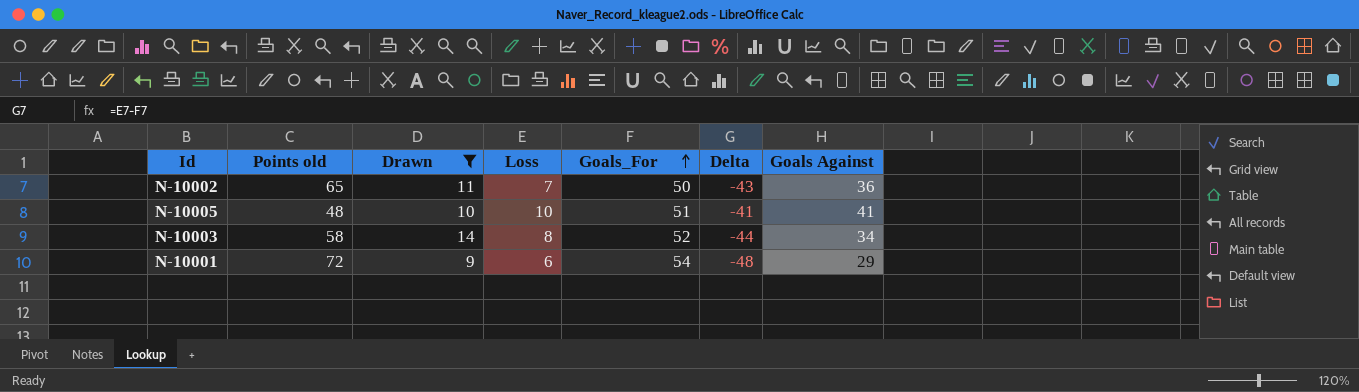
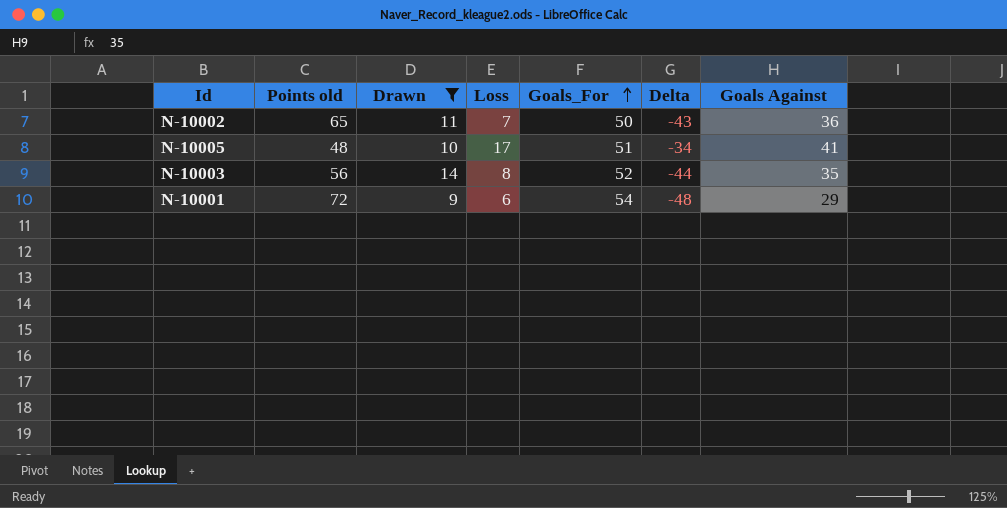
N-10005 | Loss: 10 -> 17
N-10005 | Delta: -41 -> -34
N-10003 | Points old: 58 -> 56
N-10003 | Goals Against: 34 -> 35

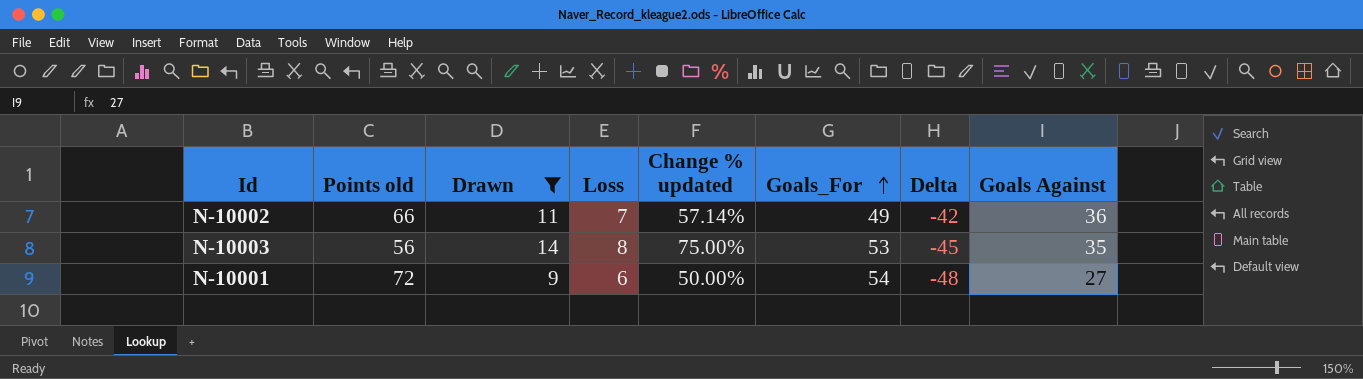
column Change % updated | formula: none -> ([Drawn] - [Loss]) / [Loss]
row N-10005: 48 | 10 | 17 | 51 | -34 | 41 -> none
N-10002 | Points old: 65 -> 66
N-10002 | Goals_For: 50 -> 49
N-10002 | Delta: -43 -> -42
N-10003 | Goals_For: 52 -> 53
N-10003 | Delta: -44 -> -45
N-10001 | Goals Against: 29 -> 27

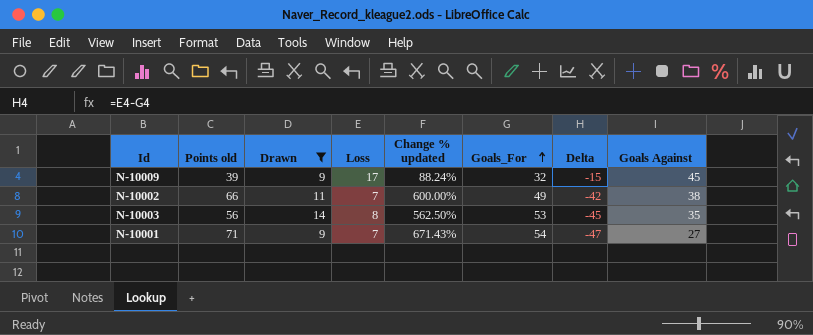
column Change % updated | formula: ([Drawn] - [Loss]) / [Loss] -> ([Goals_For] - [Loss]) / [Loss]
row N-10009: none -> 39 | 9 | 17 | 88.24% | 32 | -15 | 45
N-10002 | Goals Against: 36 -> 38
N-10001 | Points old: 72 -> 71
N-10001 | Loss: 6 -> 7
N-10001 | Delta: -48 -> -47

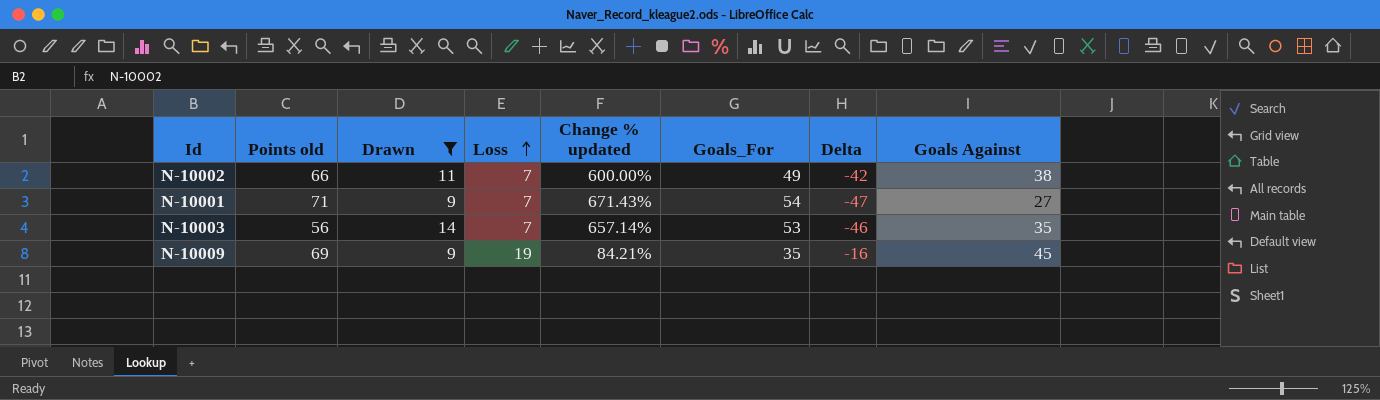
row order: Goals_For ascending -> Loss ascending
N-10003 | Loss: 8 -> 7
N-10003 | Change % updated: 562.50% -> 657.14%
N-10003 | Delta: -45 -> -46
N-10009 | Points old: 39 -> 69
N-10009 | Loss: 17 -> 19
N-10009 | Change % updated: 88.24% -> 84.21%
N-10009 | Goals_For: 32 -> 35
N-10009 | Delta: -15 -> -16

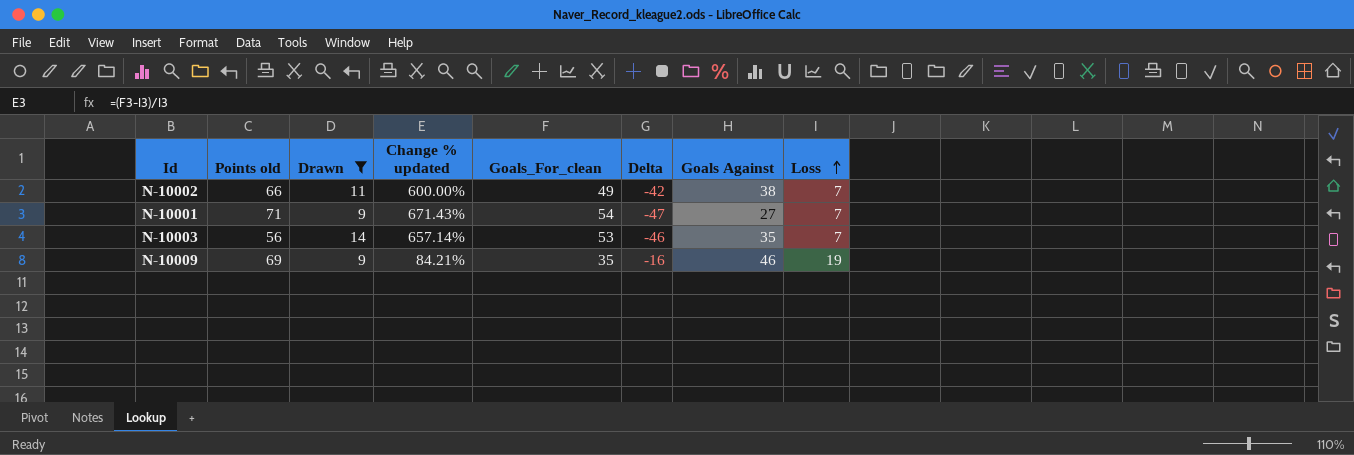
column name: Goals_For -> Goals_For_clean
column Loss | position: 4 -> 8
N-10009 | Goals Against: 45 -> 46

